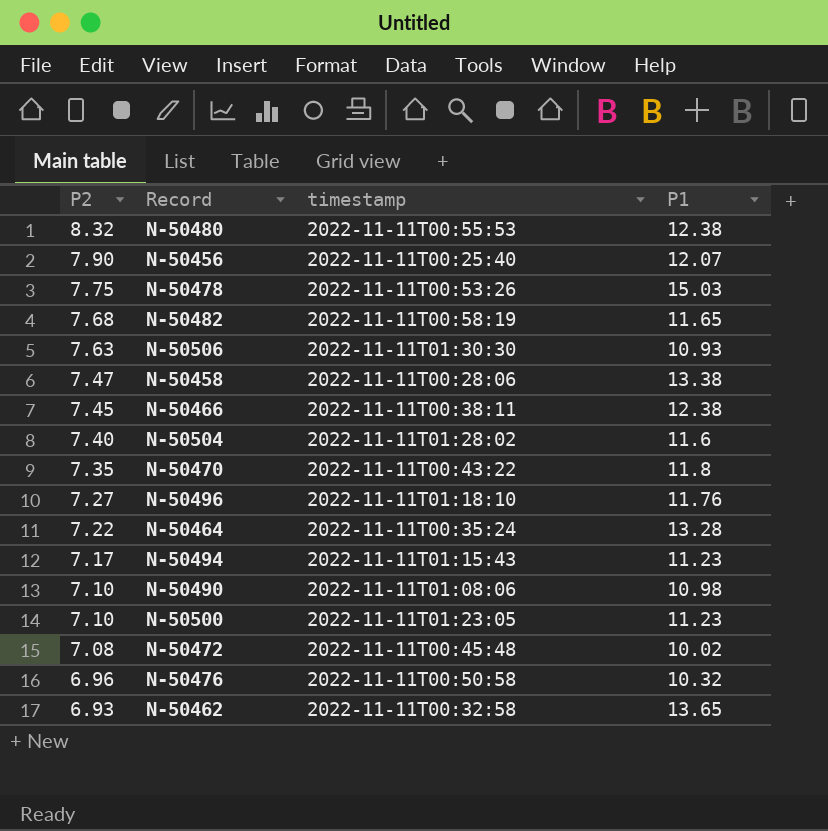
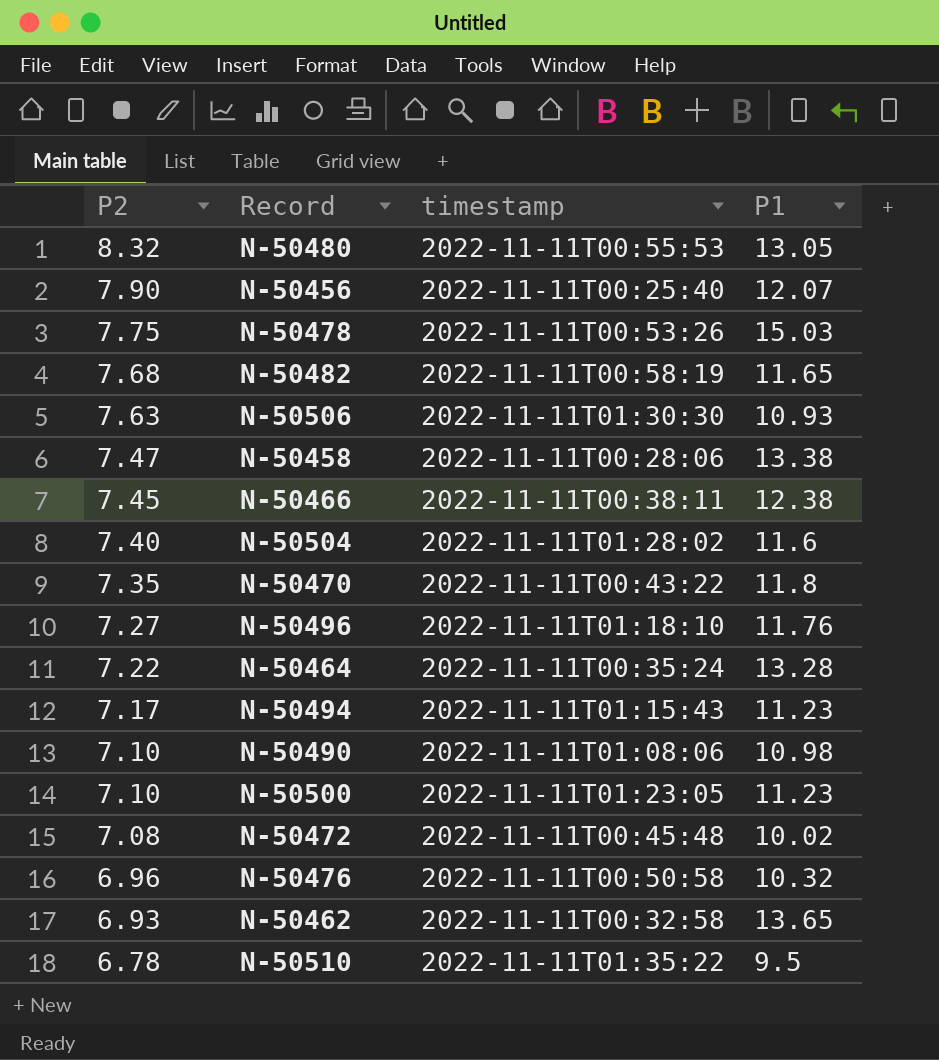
N-50480 | P1: 12.38 -> 13.05
row N-50510: none -> 6.78 | 2022-11-11T01:35:22 | 9.5

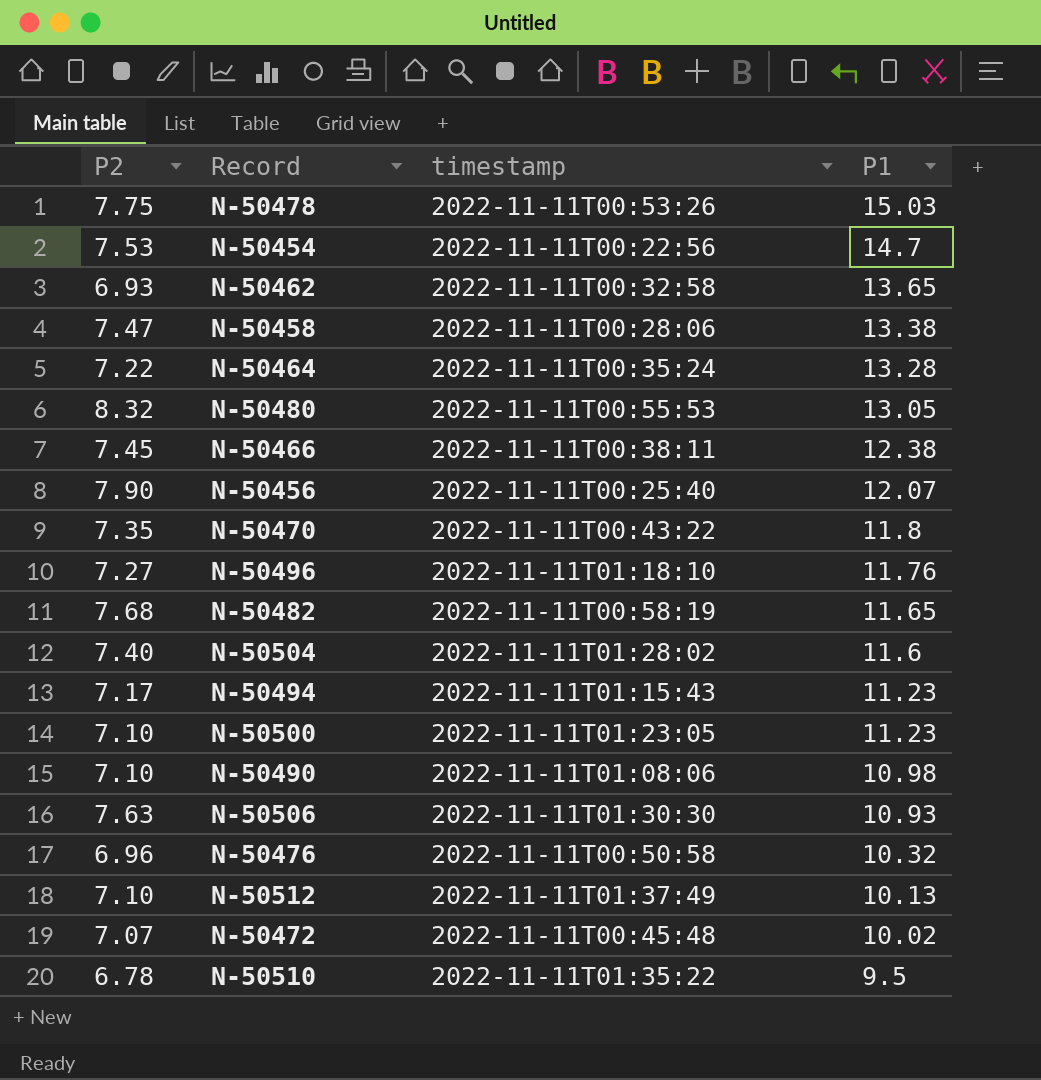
row order: P2 descending -> P1 descending
row N-50454: none -> 7.53 | 2022-11-11T00:22:56 | 14.7
row N-50512: none -> 7.10 | 2022-11-11T01:37:49 | 10.13
N-50472 | P2: 7.08 -> 7.07

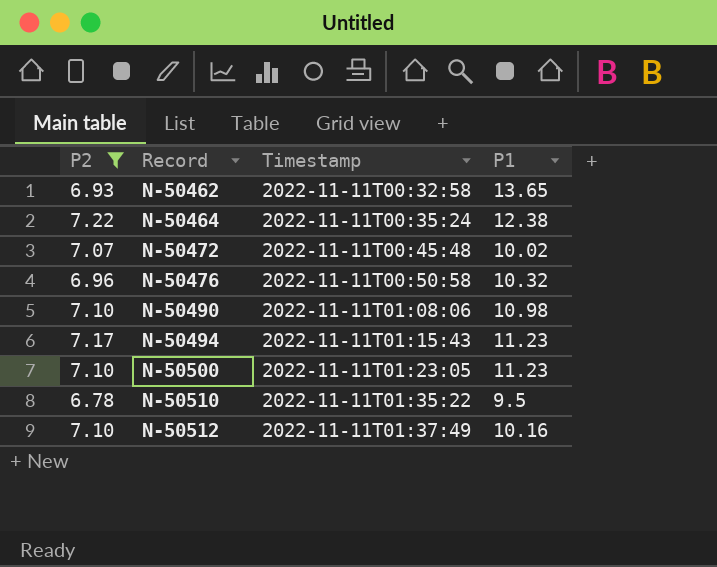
filter: none -> P2 <= 7.22
row order: P1 descending -> Record ascending
column name: timestamp -> Timestamp
N-50464 | P1: 13.28 -> 12.38
N-50512 | P1: 10.13 -> 10.16

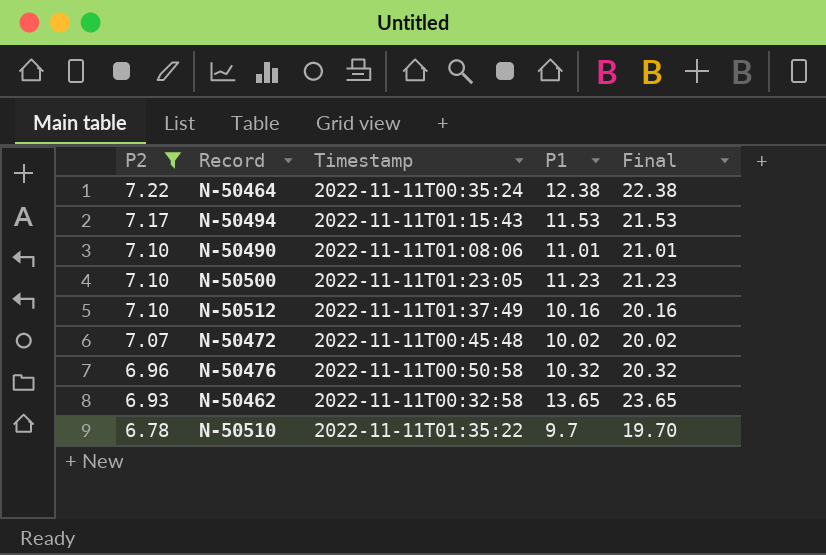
row order: Record ascending -> P2 descending
column Final | formula: none -> [P1] + 10
N-50494 | P1: 11.23 -> 11.53
N-50490 | P1: 10.98 -> 11.01
N-50510 | P1: 9.5 -> 9.7

